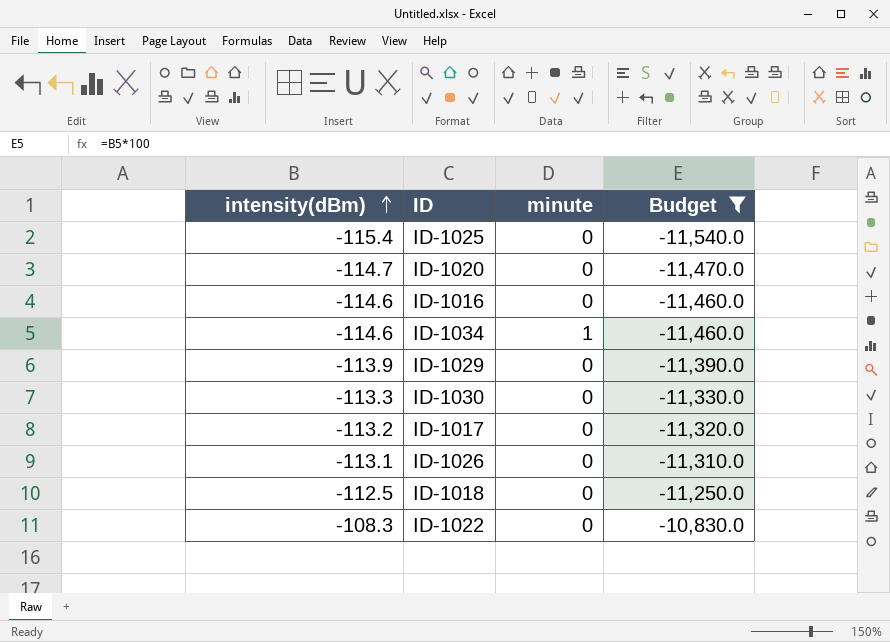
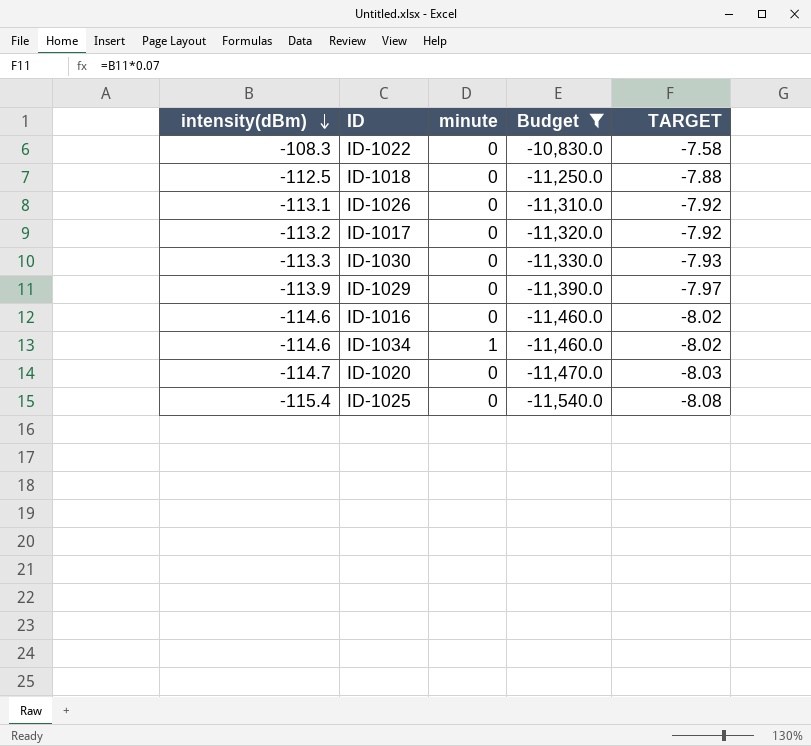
row order: intensity(dBm) ascending -> intensity(dBm) descending
column TARGET | formula: none -> [intensity(dBm)] * 0.07

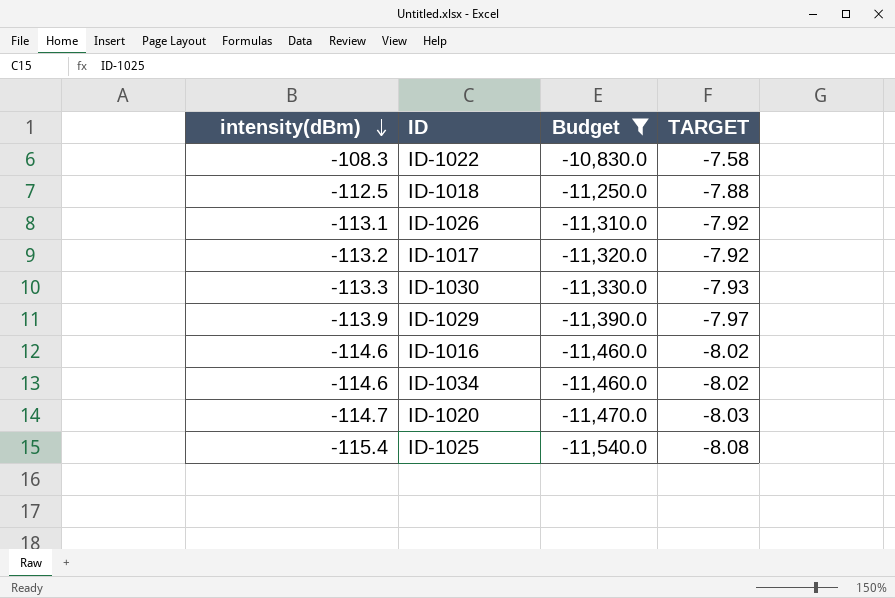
column minute | position: 3 -> none

